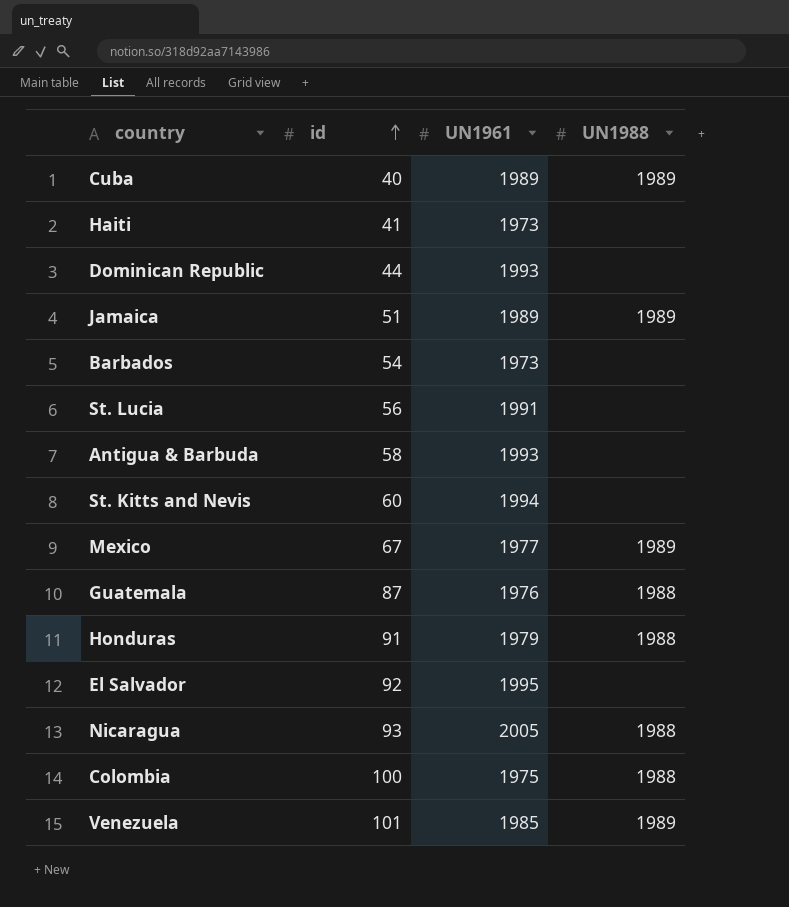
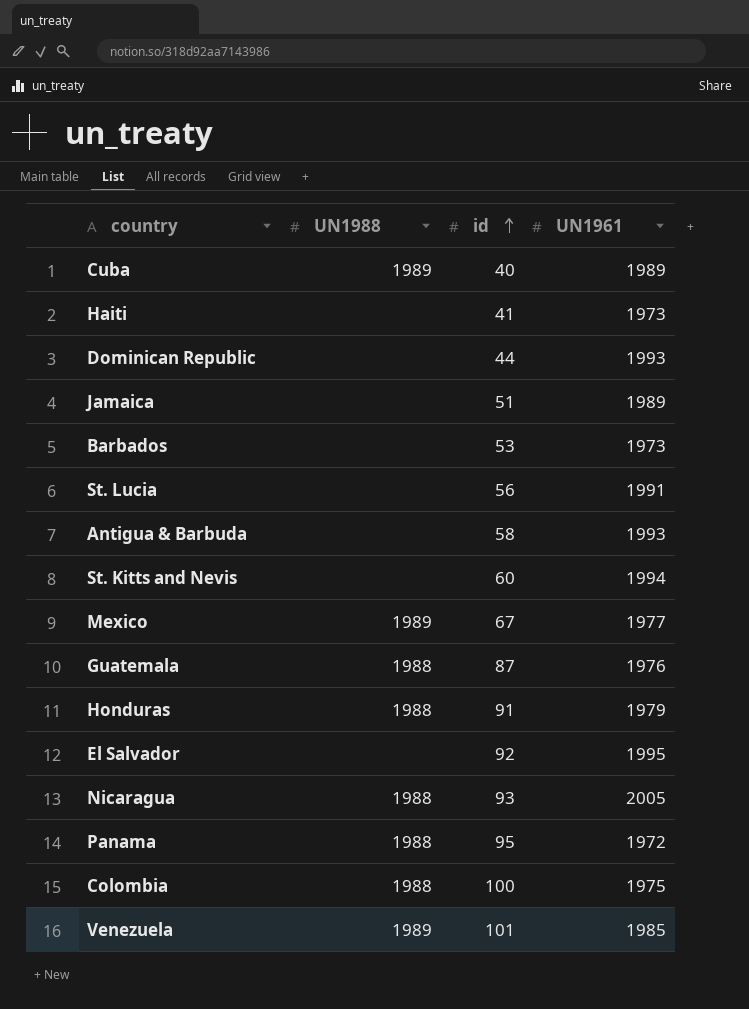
column UN1988 | position: 4 -> 2
Jamaica | UN1988: 1989 -> none
Barbados | id: 54 -> 53
row Panama: none -> 1988 | 95 | 1972

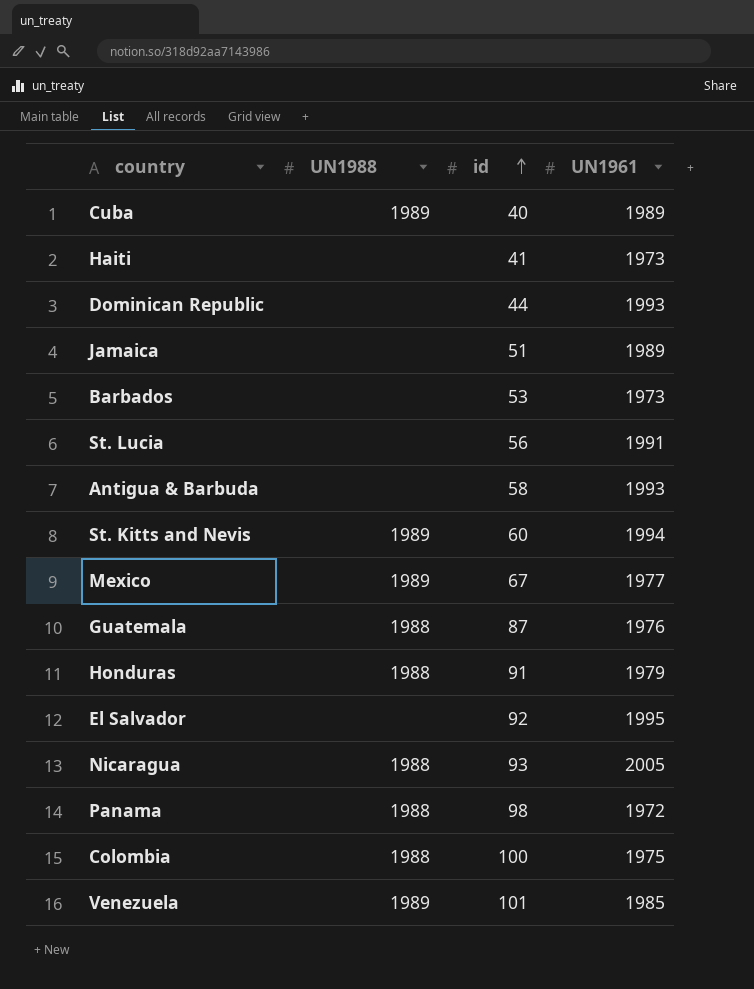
St. Kitts and Nevis | UN1988: none -> 1989
Panama | id: 95 -> 98

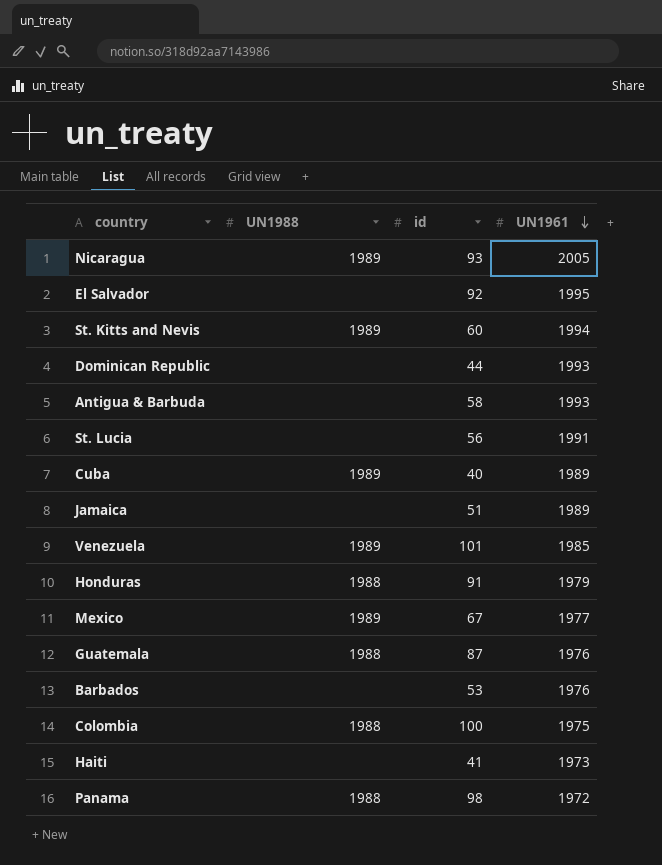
row order: id ascending -> UN1961 descending
Nicaragua | UN1988: 1988 -> 1989
Barbados | UN1961: 1973 -> 1976

